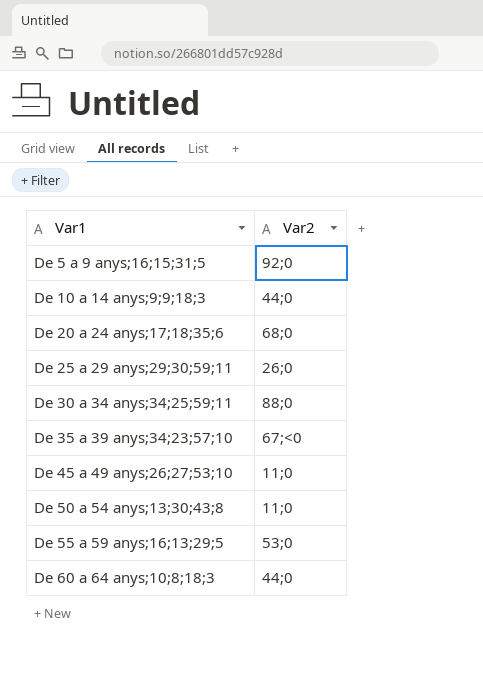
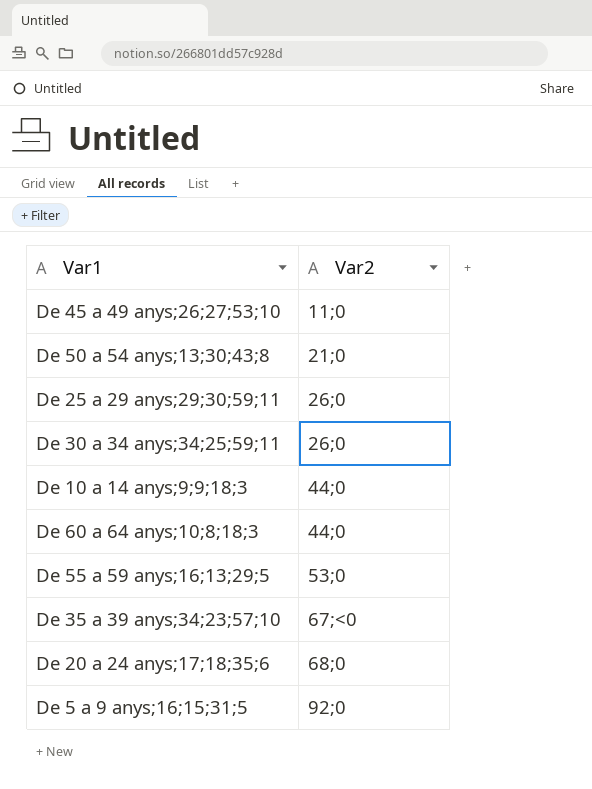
row order: Var1 ascending -> Var2 ascending
De 50 a 54 anys;13;30;43;8 | Var2: 11;0 -> 21;0
De 30 a 34 anys;34;25;59;11 | Var2: 88;0 -> 26;0

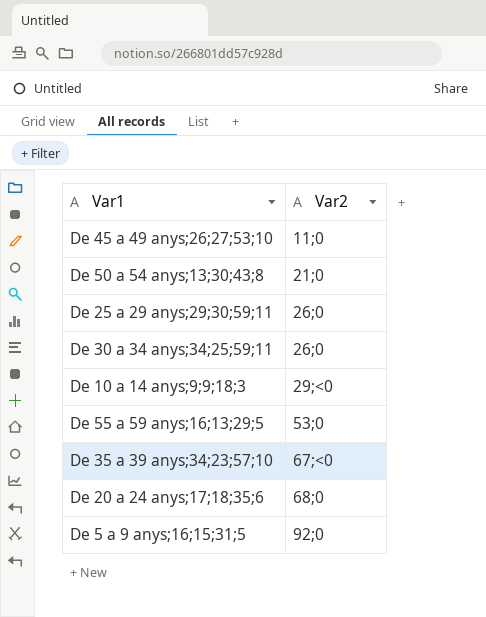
row De 60 a 64 anys;10;8;18;3: 44;0 -> none
De 10 a 14 anys;9;9;18;3 | Var2: 44;0 -> 29;<0

